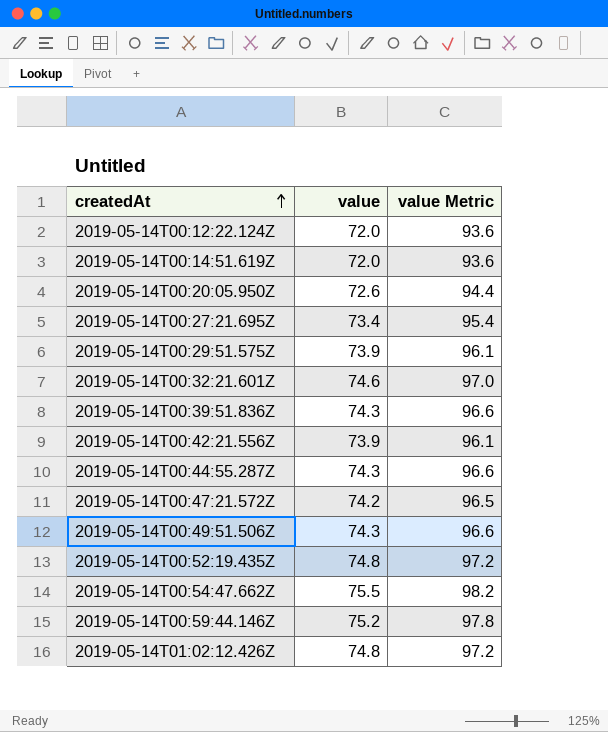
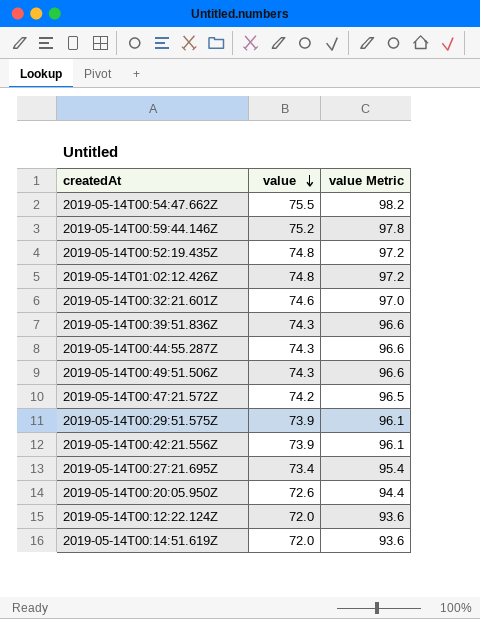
row order: createdAt ascending -> value descending

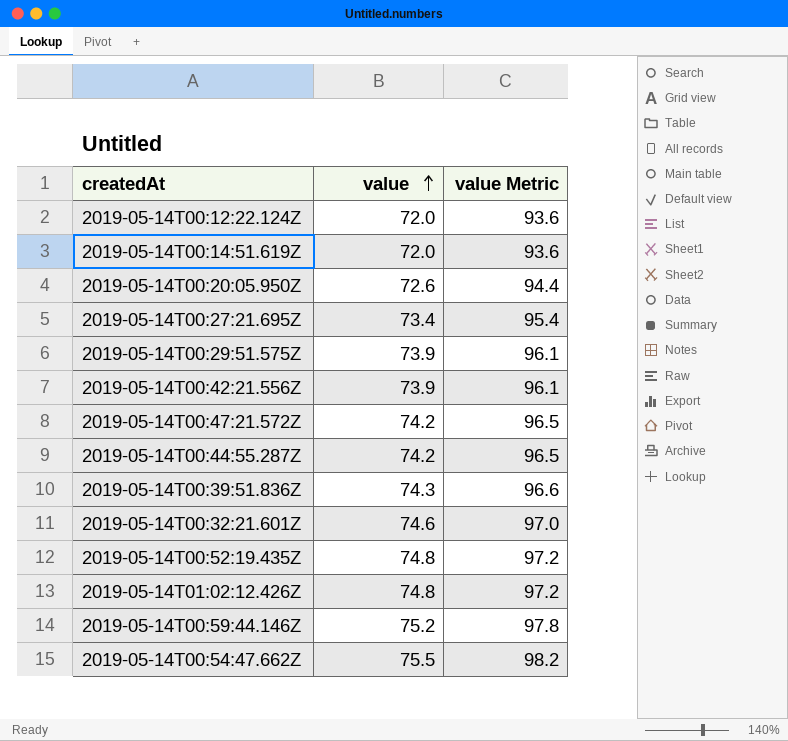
row order: value descending -> value ascending
row 2019-05-14T00:49:51.506Z: 74.3 | 96.6 -> none
2019-05-14T00:44:55.287Z | value: 74.3 -> 74.2
2019-05-14T00:44:55.287Z | value Metric: 96.6 -> 96.5

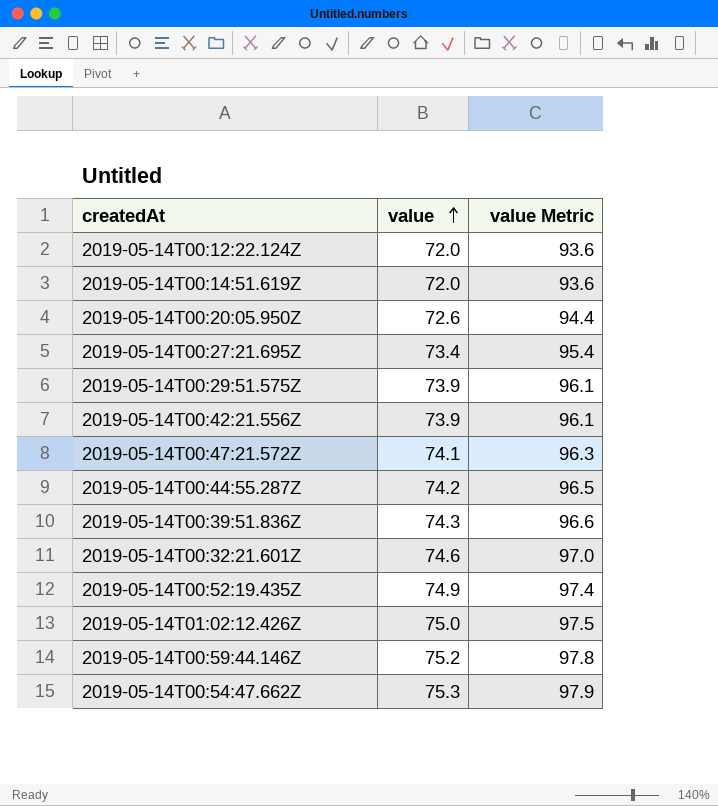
2019-05-14T00:47:21.572Z | value: 74.2 -> 74.1
2019-05-14T00:47:21.572Z | value Metric: 96.5 -> 96.3
2019-05-14T00:52:19.435Z | value: 74.8 -> 74.9
2019-05-14T00:52:19.435Z | value Metric: 97.2 -> 97.4
2019-05-14T01:02:12.426Z | value: 74.8 -> 75.0
2019-05-14T01:02:12.426Z | value Metric: 97.2 -> 97.5
2019-05-14T00:54:47.662Z | value: 75.5 -> 75.3
2019-05-14T00:54:47.662Z | value Metric: 98.2 -> 97.9

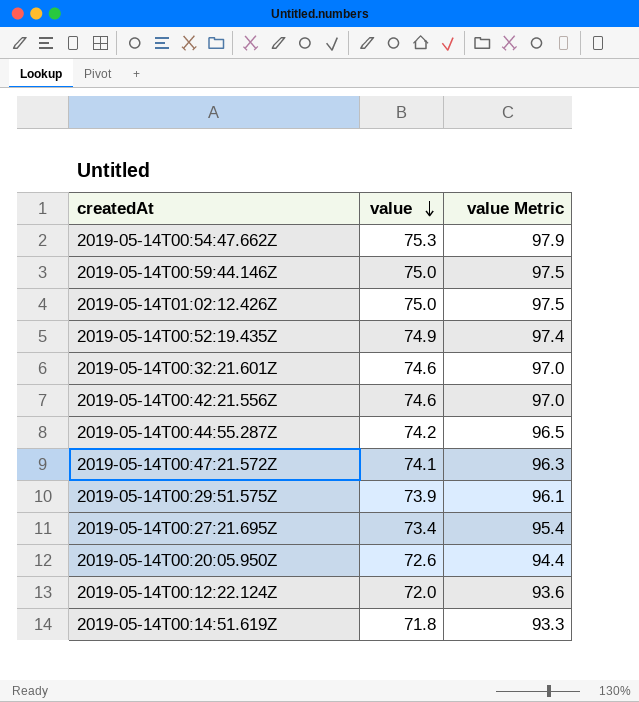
row order: value ascending -> value descending
row 2019-05-14T00:39:51.836Z: 74.3 | 96.6 -> none
2019-05-14T00:59:44.146Z | value: 75.2 -> 75.0
2019-05-14T00:59:44.146Z | value Metric: 97.8 -> 97.5
2019-05-14T00:42:21.556Z | value: 73.9 -> 74.6
2019-05-14T00:42:21.556Z | value Metric: 96.1 -> 97.0
2019-05-14T00:14:51.619Z | value: 72.0 -> 71.8
2019-05-14T00:14:51.619Z | value Metric: 93.6 -> 93.3

